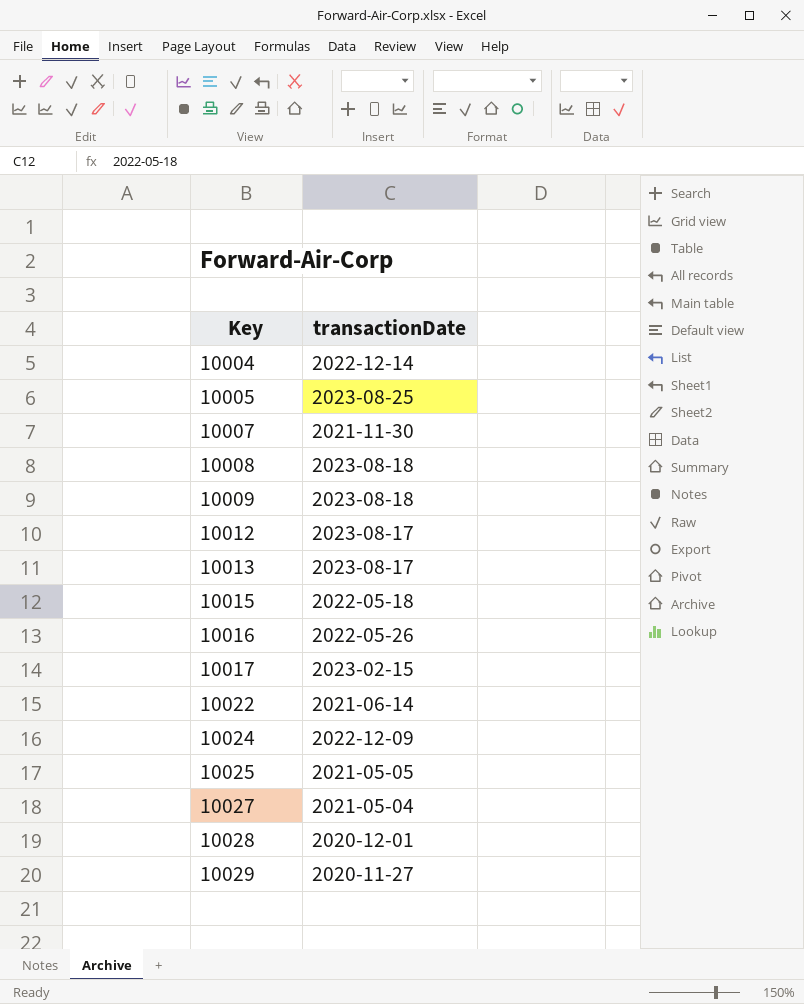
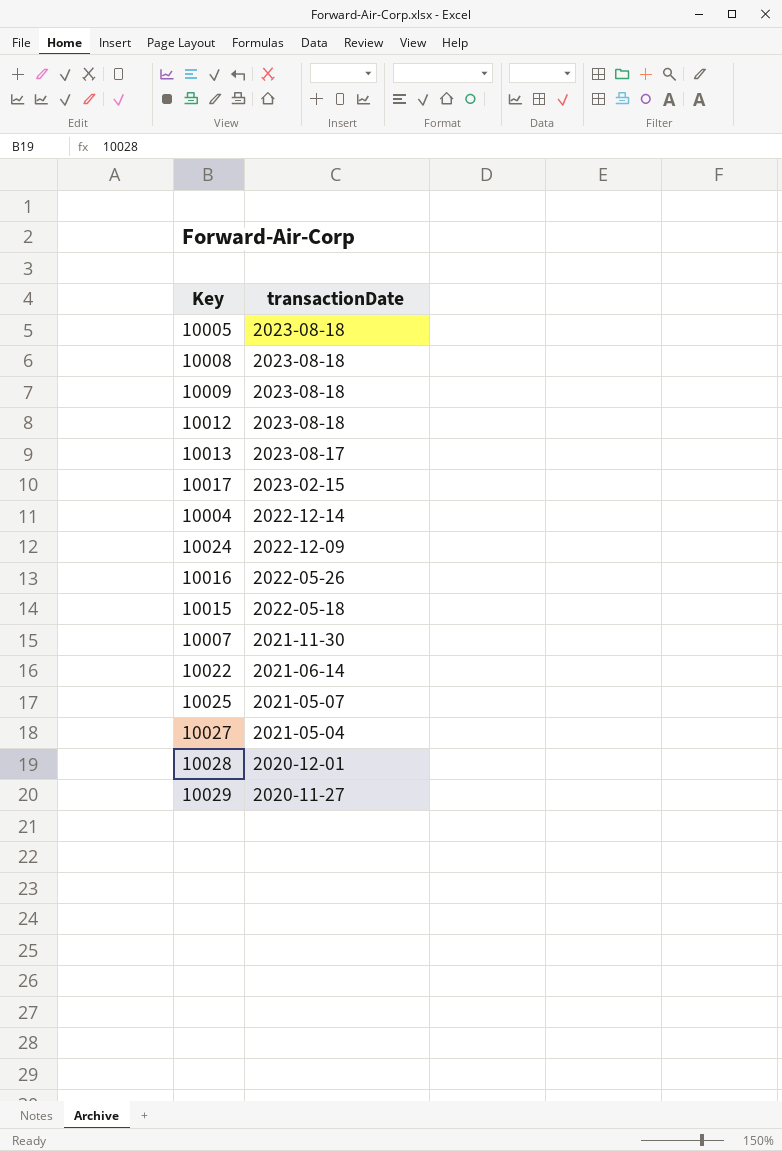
row order: Key ascending -> transactionDate descending
10005 | transactionDate: 2023-08-25 -> 2023-08-18
10012 | transactionDate: 2023-08-17 -> 2023-08-18
10025 | transactionDate: 2021-05-05 -> 2021-05-07

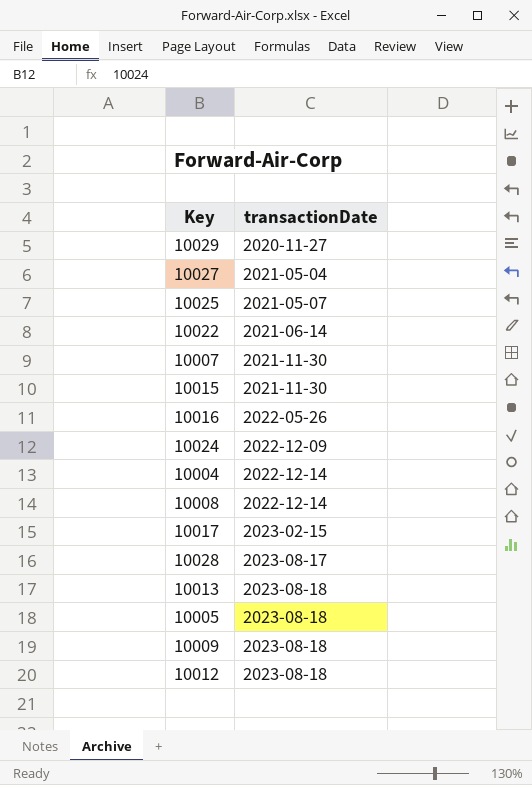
row order: transactionDate descending -> transactionDate ascending
10015 | transactionDate: 2022-05-18 -> 2021-11-30
10008 | transactionDate: 2023-08-18 -> 2022-12-14
10028 | transactionDate: 2020-12-01 -> 2023-08-17
10013 | transactionDate: 2023-08-17 -> 2023-08-18

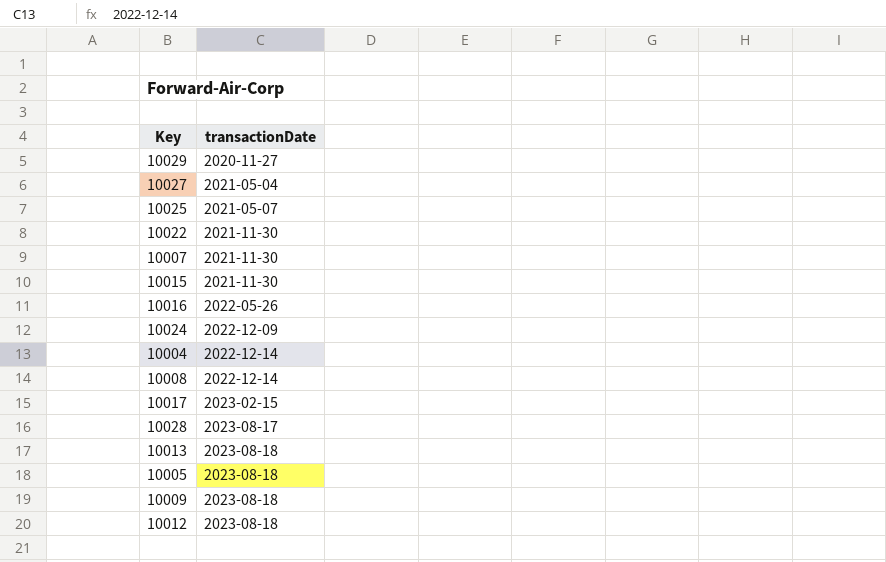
10022 | transactionDate: 2021-06-14 -> 2021-11-30

